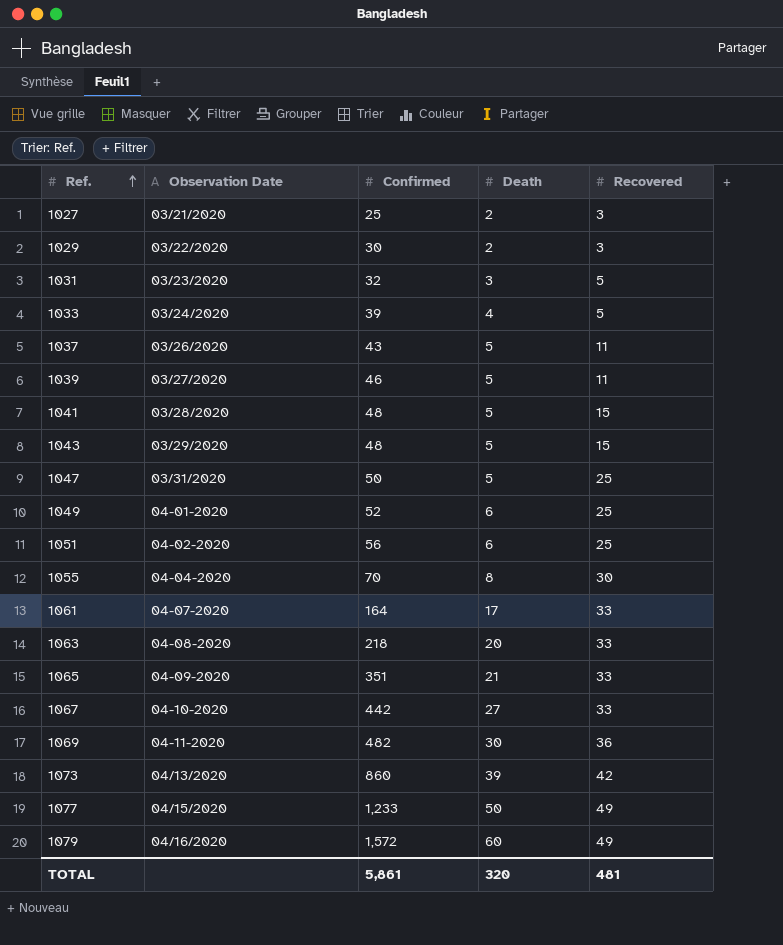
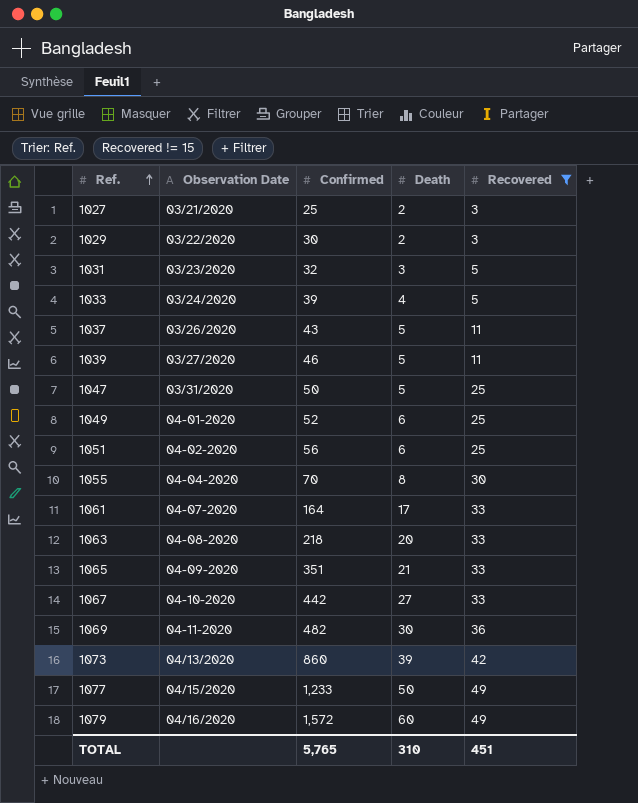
filter: none -> Recovered != 15
TOTAL | Confirmed: 5,861 -> 5,765
TOTAL | Death: 320 -> 310
TOTAL | Recovered: 481 -> 451

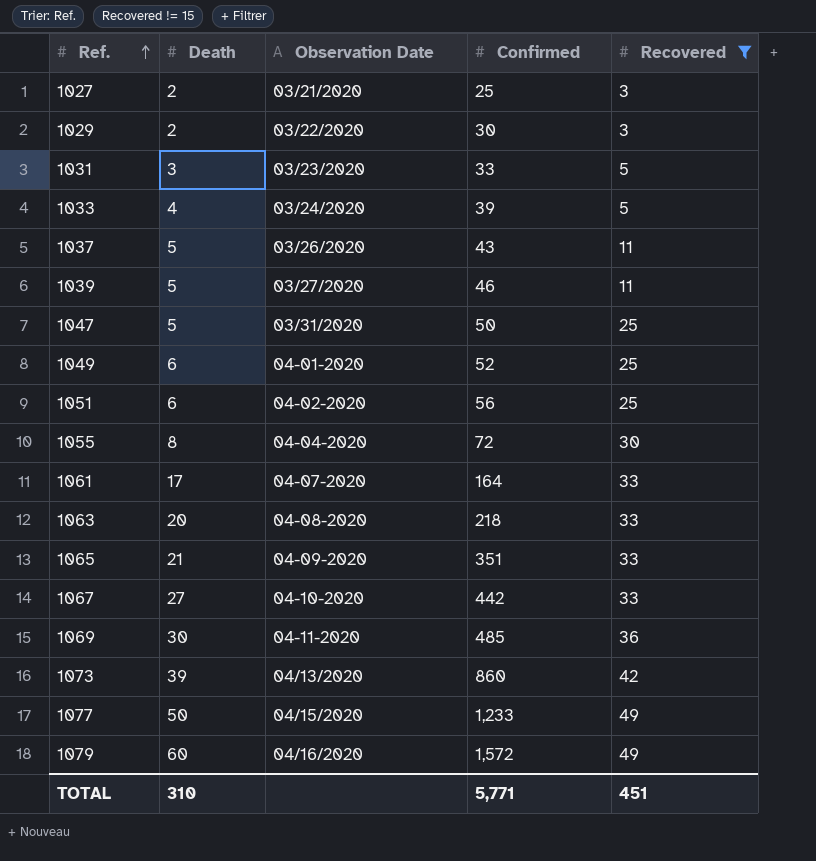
column Death | position: 4 -> 2
1031 | Confirmed: 32 -> 33
1055 | Confirmed: 70 -> 72
1069 | Confirmed: 482 -> 485
TOTAL | Confirmed: 5,765 -> 5,771

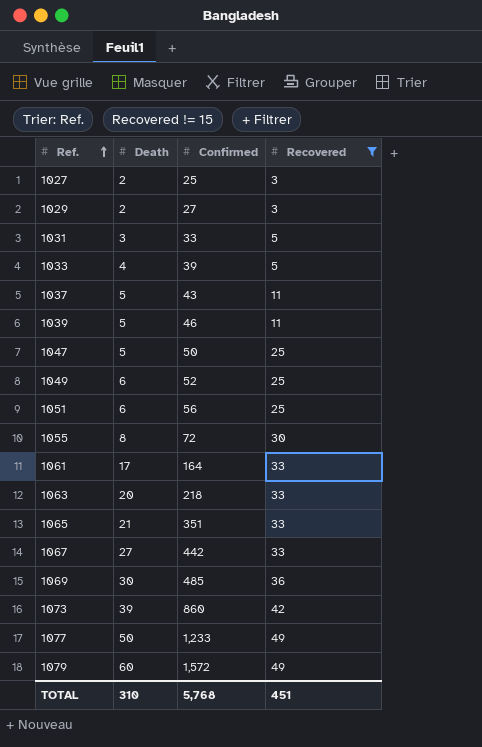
column Observation Date | position: 3 -> none
1029 | Confirmed: 30 -> 27
TOTAL | Confirmed: 5,771 -> 5,768

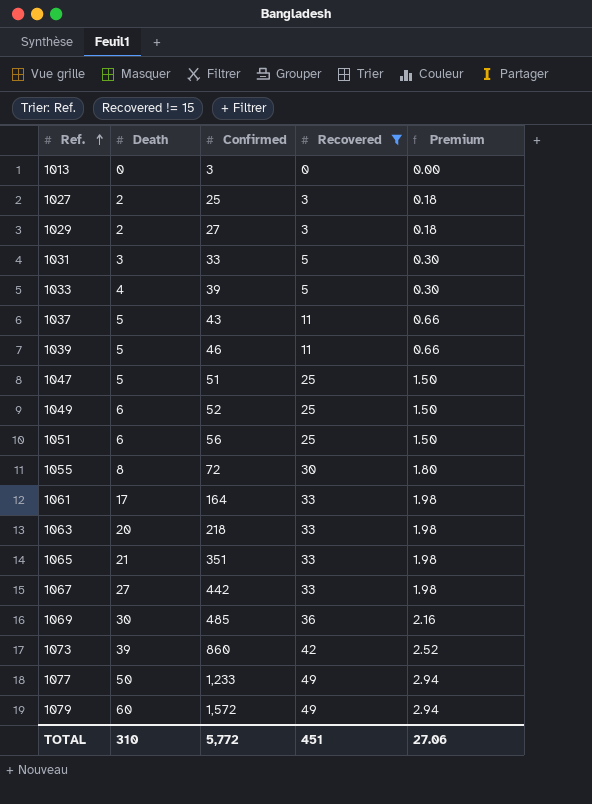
column Premium | formula: none -> [Recovered] * 0.06
row 1013: none -> 0 | 3 | 0 | 0.00
1047 | Confirmed: 50 -> 51
TOTAL | Confirmed: 5,768 -> 5,772

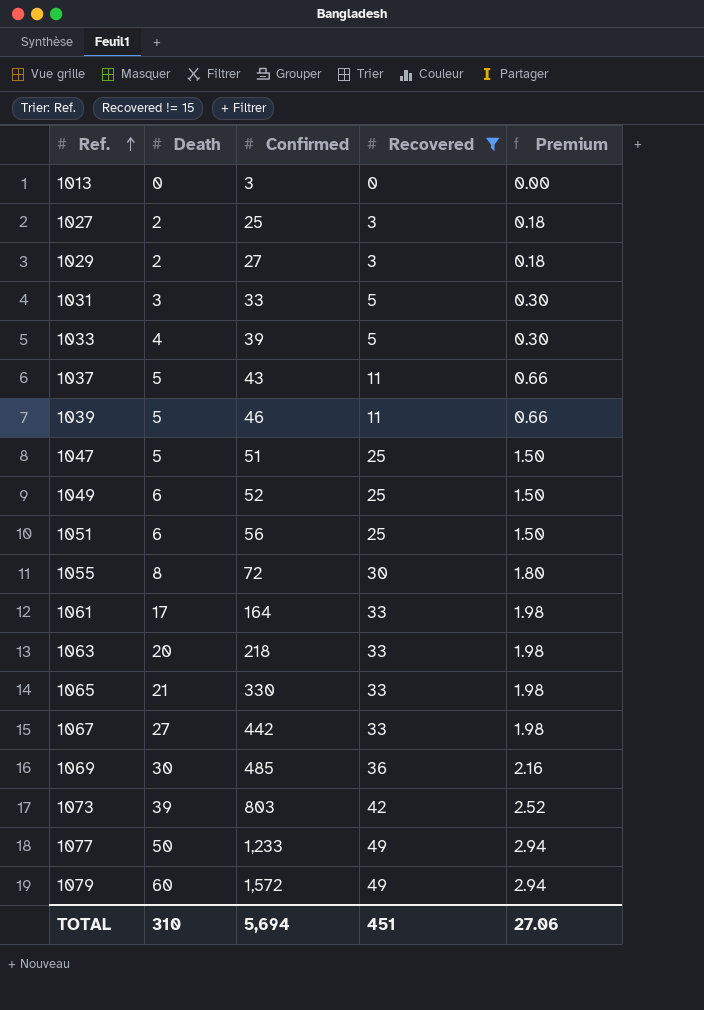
1065 | Confirmed: 351 -> 330
1073 | Confirmed: 860 -> 803
TOTAL | Confirmed: 5,772 -> 5,694

